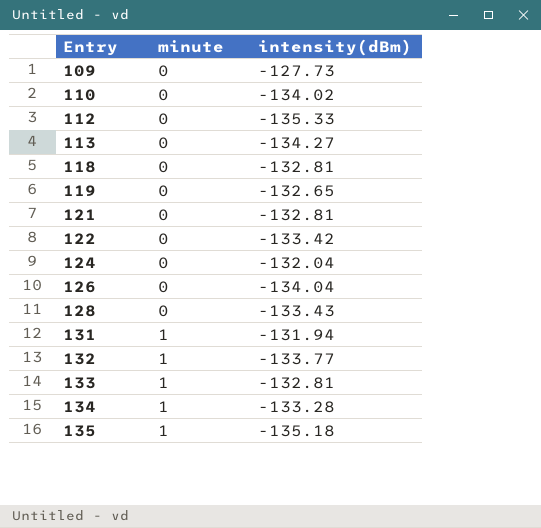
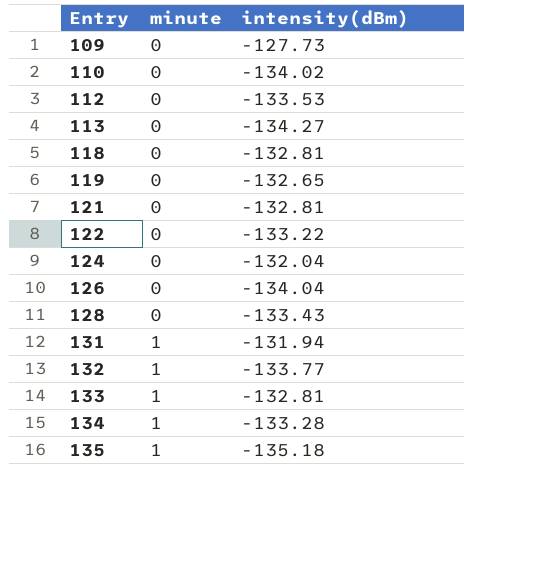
112 | intensity(dBm): -135.33 -> -133.53
122 | intensity(dBm): -133.42 -> -133.22

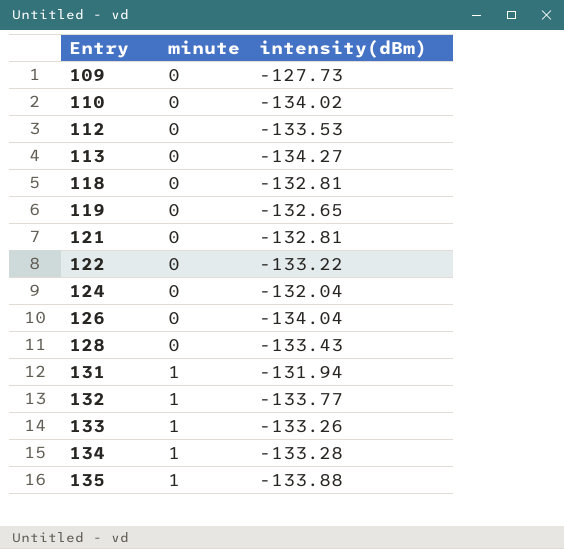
133 | intensity(dBm): -132.81 -> -133.26
135 | intensity(dBm): -135.18 -> -133.88

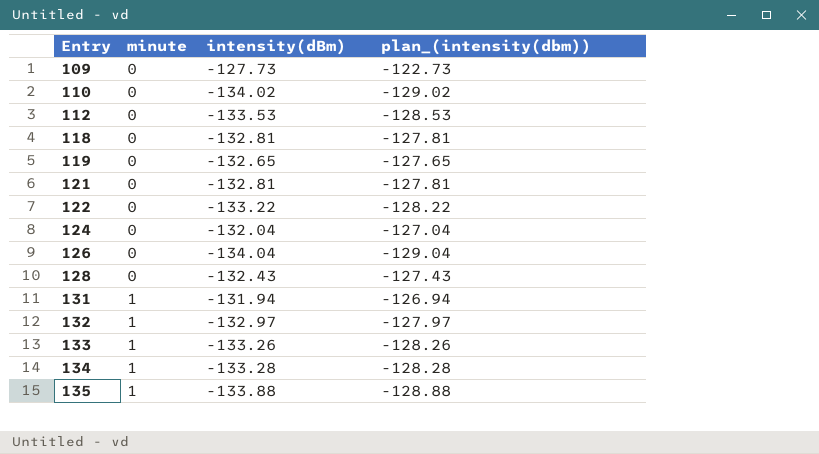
column plan_(intensity(dbm)) | formula: none -> [intensity(dBm)] + 5
row 113: 0 | -134.27 -> none
128 | intensity(dBm): -133.43 -> -132.43
132 | intensity(dBm): -133.77 -> -132.97

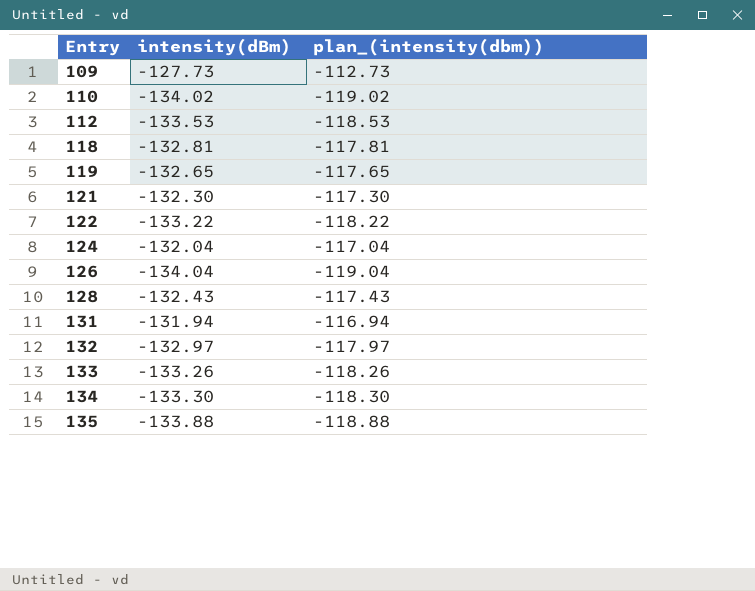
column minute | position: 2 -> none
column plan_(intensity(dbm)) | formula: [intensity(dBm)] + 5 -> [intensity(dBm)] + 15
121 | intensity(dBm): -132.81 -> -132.30
134 | intensity(dBm): -133.28 -> -133.30

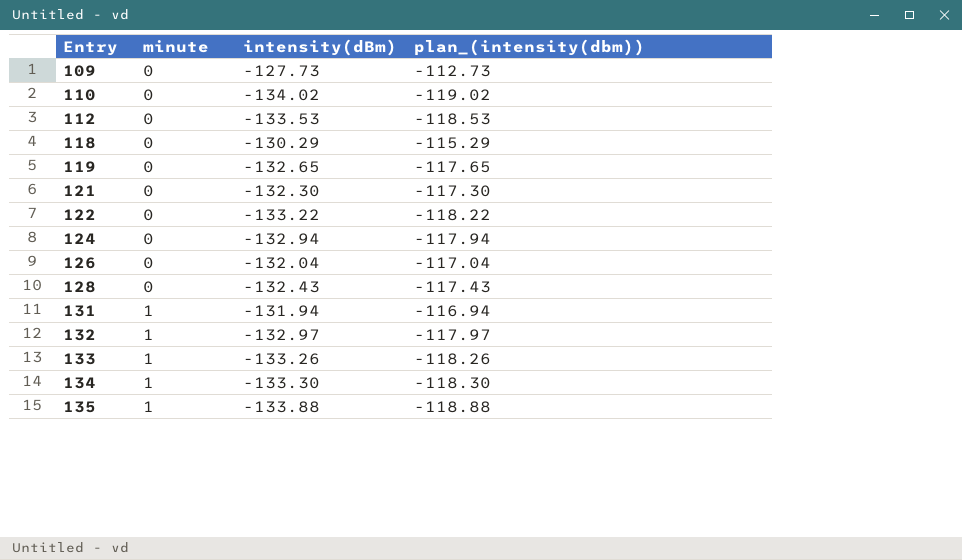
column minute | position: none -> 2
118 | intensity(dBm): -132.81 -> -130.29
118 | plan_(intensity(dbm)): -117.81 -> -115.29
124 | intensity(dBm): -132.04 -> -132.94
124 | plan_(intensity(dbm)): -117.04 -> -117.94
126 | intensity(dBm): -134.04 -> -132.04
126 | plan_(intensity(dbm)): -119.04 -> -117.04

